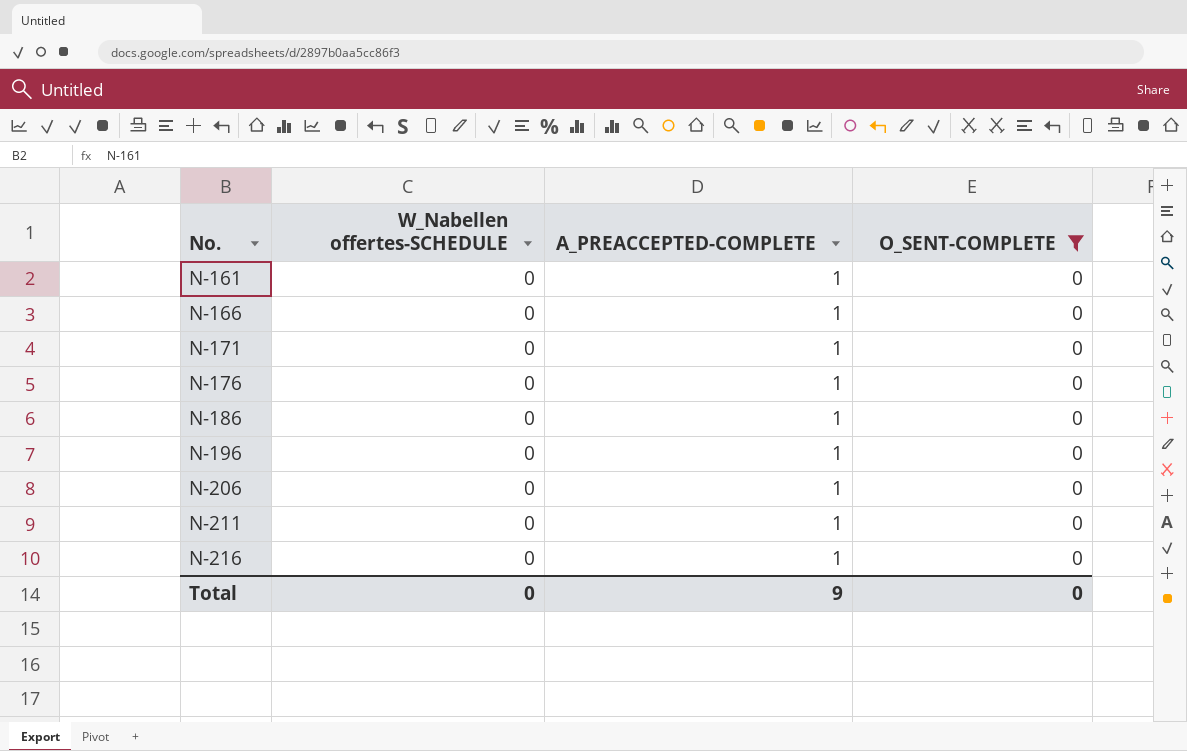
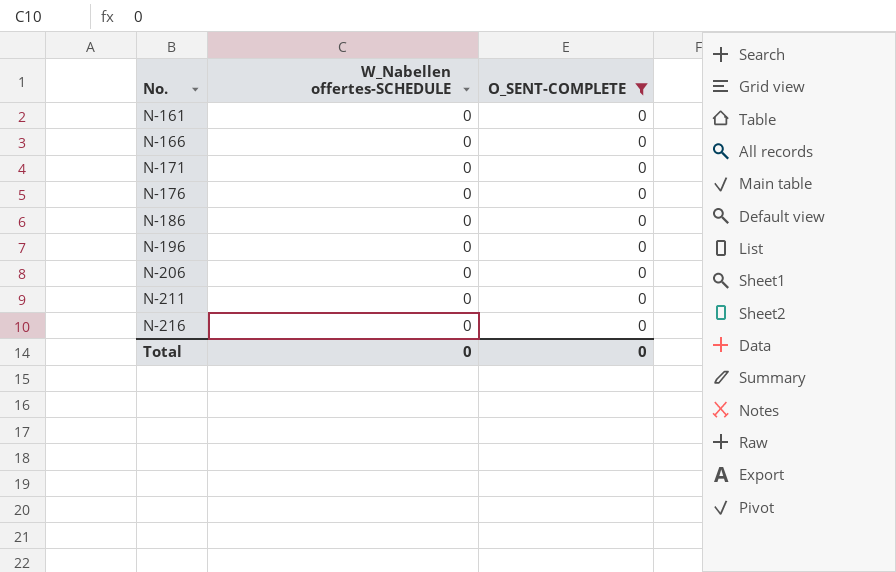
column A_PREACCEPTED-COMPLETE | position: 3 -> none

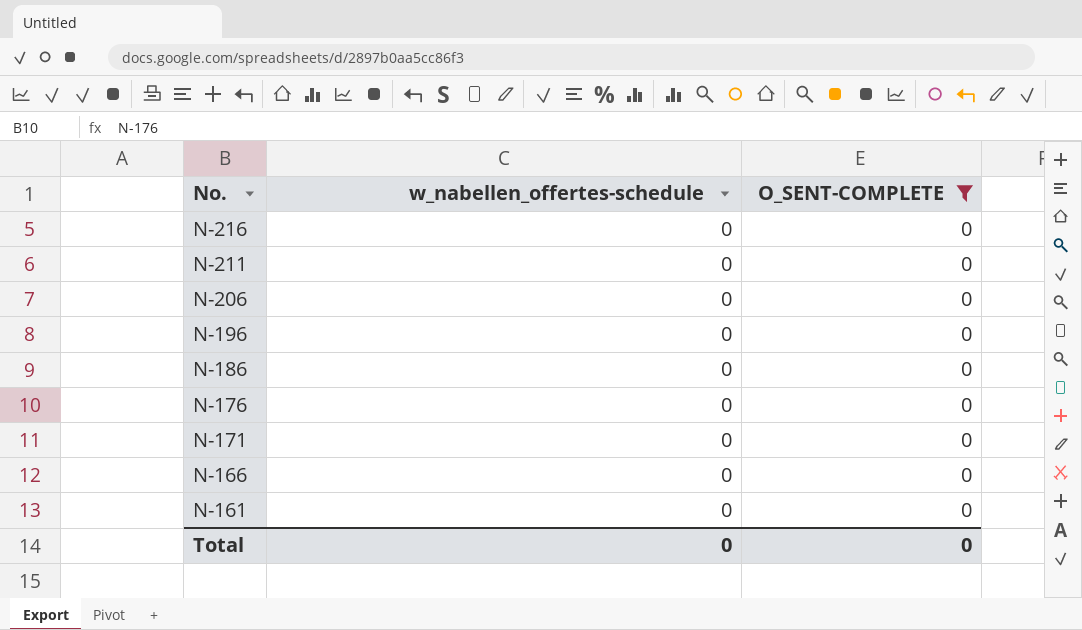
row order: No. ascending -> No. descending
column name: W_Nabellen offertes-SCHEDULE -> w_nabellen_offertes-schedule

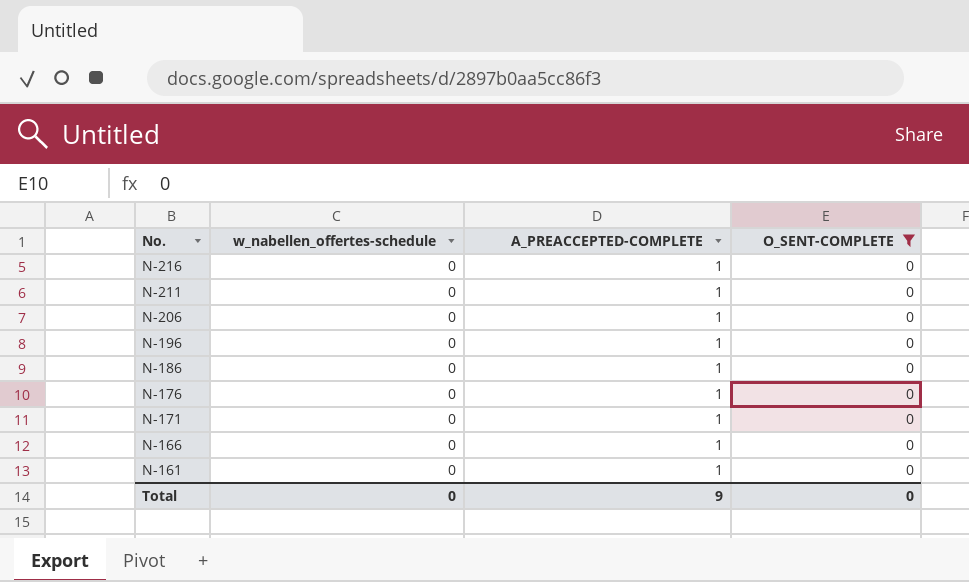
column A_PREACCEPTED-COMPLETE | position: none -> 3

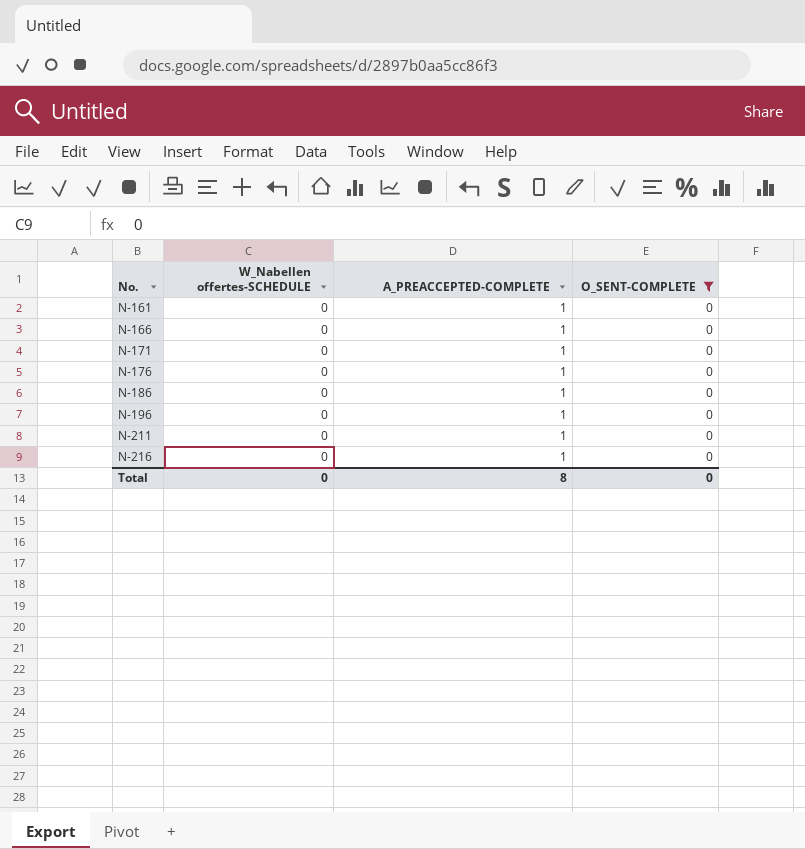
row order: No. descending -> No. ascending
column name: w_nabellen_offertes-schedule -> W_Nabellen offertes-SCHEDULE
row N-206: 0 | 1 | 0 -> none
Total | A_PREACCEPTED-COMPLETE: 9 -> 8

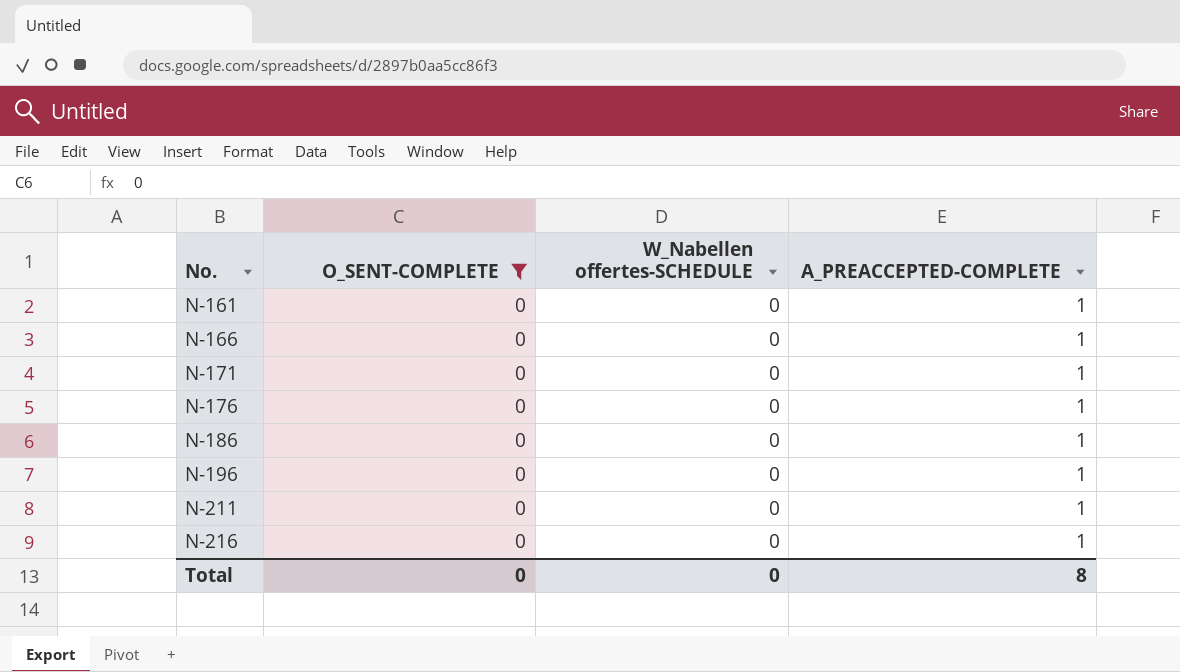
column O_SENT-COMPLETE | position: 4 -> 2

